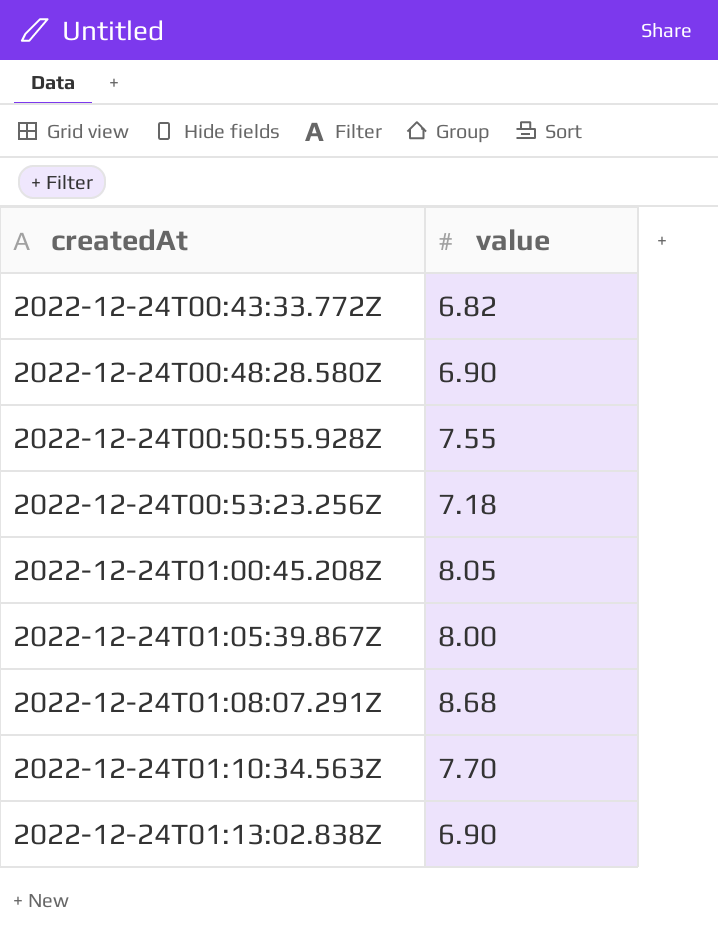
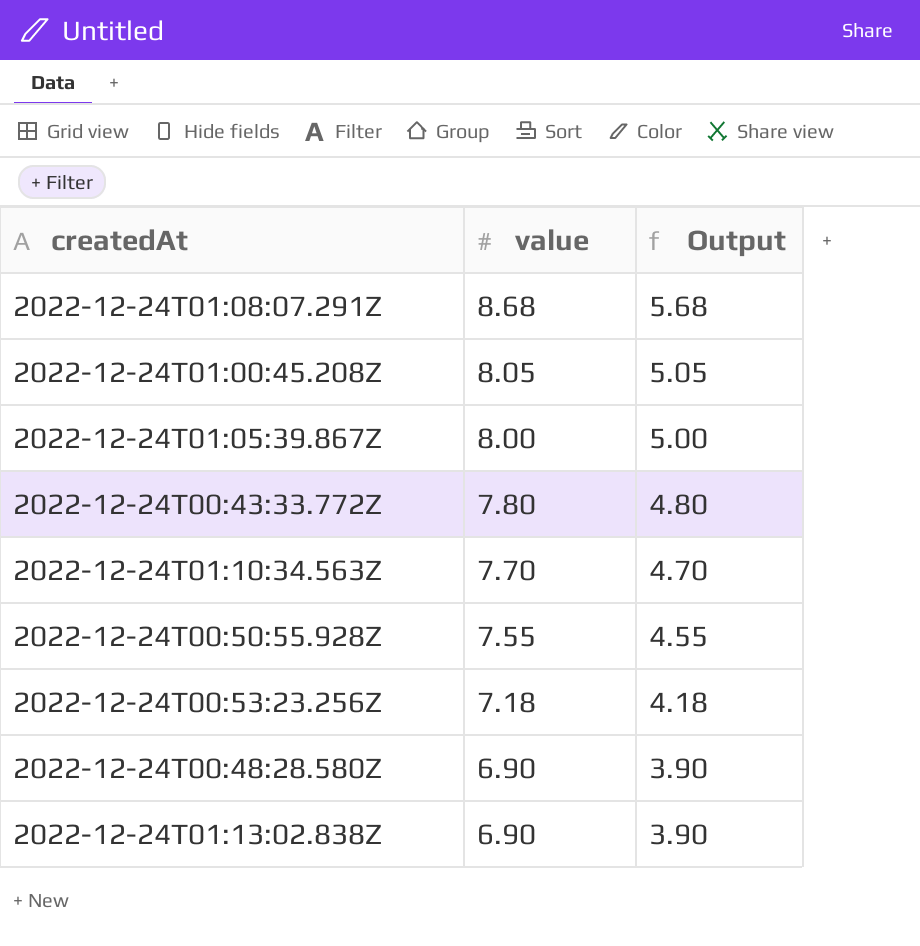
row order: createdAt ascending -> value descending
column Output | formula: none -> [value] - 3
2022-12-24T00:43:33.772Z | value: 6.82 -> 7.80

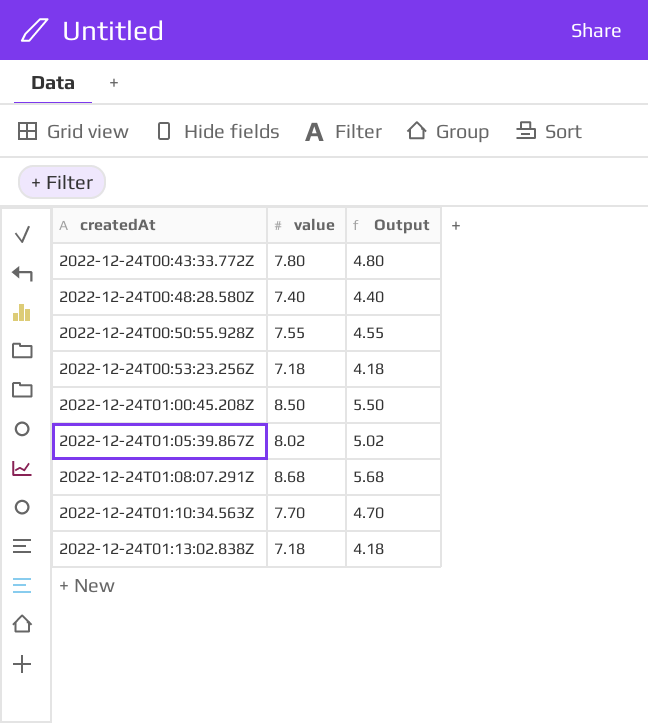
row order: value descending -> createdAt ascending
2022-12-24T00:48:28.580Z | value: 6.90 -> 7.40
2022-12-24T00:48:28.580Z | Output: 3.90 -> 4.40
2022-12-24T01:00:45.208Z | value: 8.05 -> 8.50
2022-12-24T01:00:45.208Z | Output: 5.05 -> 5.50
2022-12-24T01:05:39.867Z | value: 8.00 -> 8.02
2022-12-24T01:05:39.867Z | Output: 5.00 -> 5.02
2022-12-24T01:13:02.838Z | value: 6.90 -> 7.18
2022-12-24T01:13:02.838Z | Output: 3.90 -> 4.18

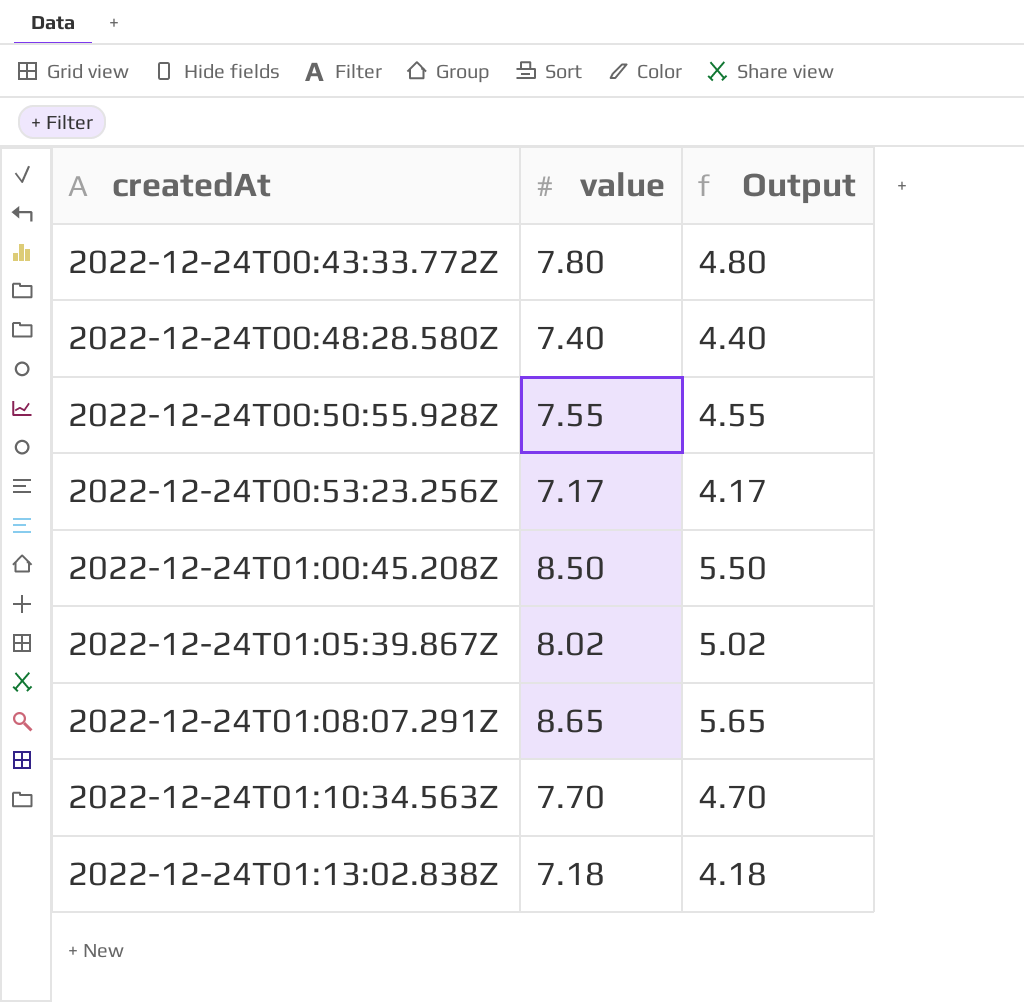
2022-12-24T00:53:23.256Z | value: 7.18 -> 7.17
2022-12-24T00:53:23.256Z | Output: 4.18 -> 4.17
2022-12-24T01:08:07.291Z | value: 8.68 -> 8.65
2022-12-24T01:08:07.291Z | Output: 5.68 -> 5.65

